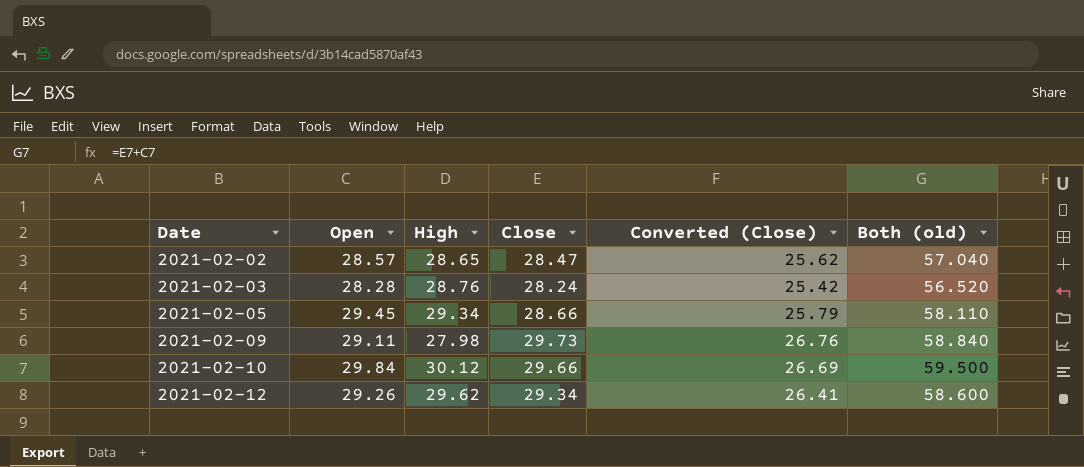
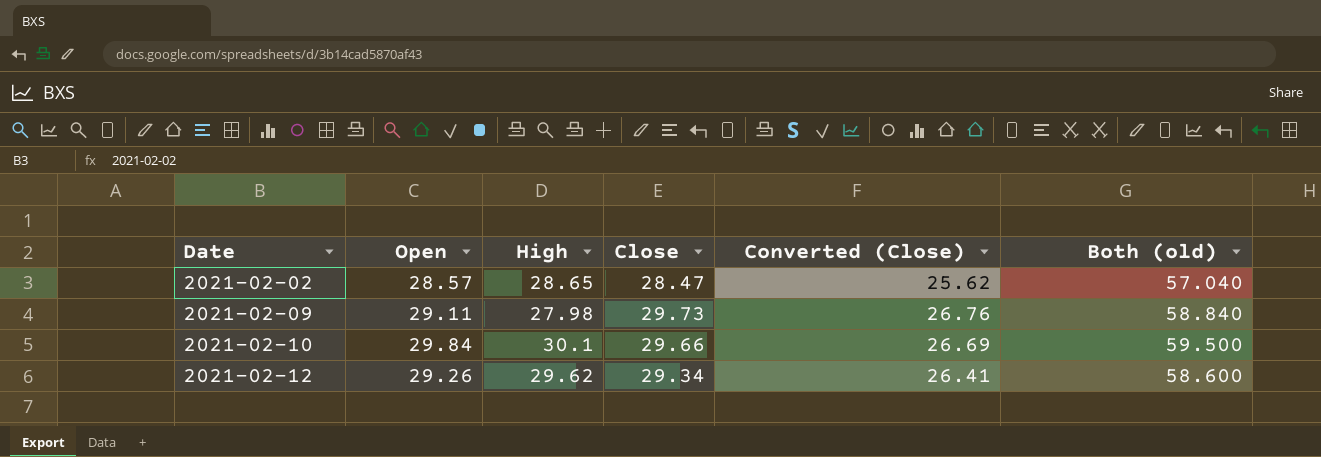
row 2021-02-03: 28.28 | 28.76 | 28.24 | 25.42 | 56.520 -> none
row 2021-02-05: 29.45 | 29.34 | 28.66 | 25.79 | 58.110 -> none
2021-02-10 | High: 30.12 -> 30.1

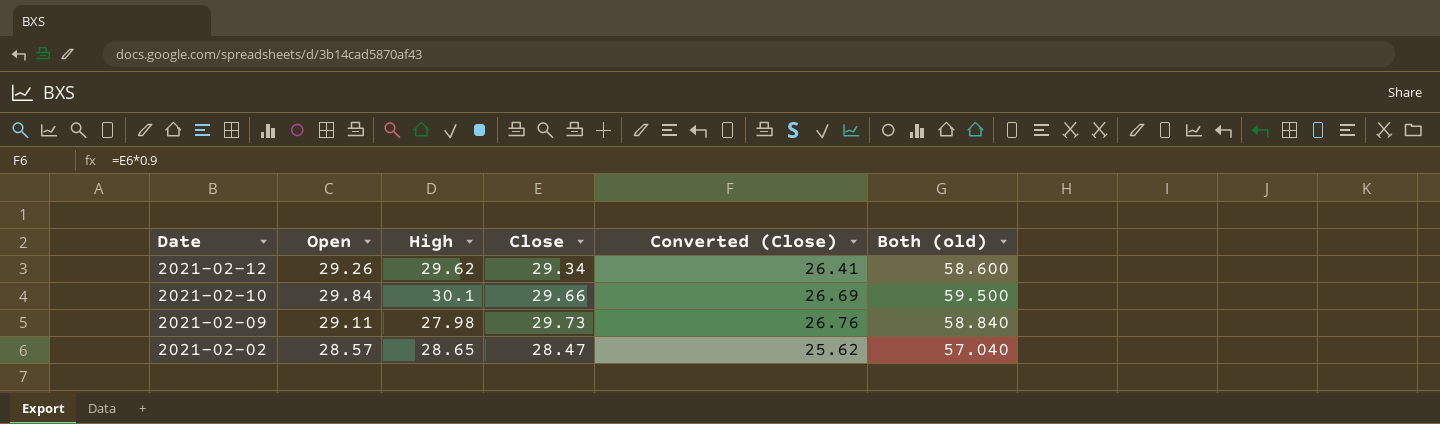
row order: Date ascending -> Date descending

